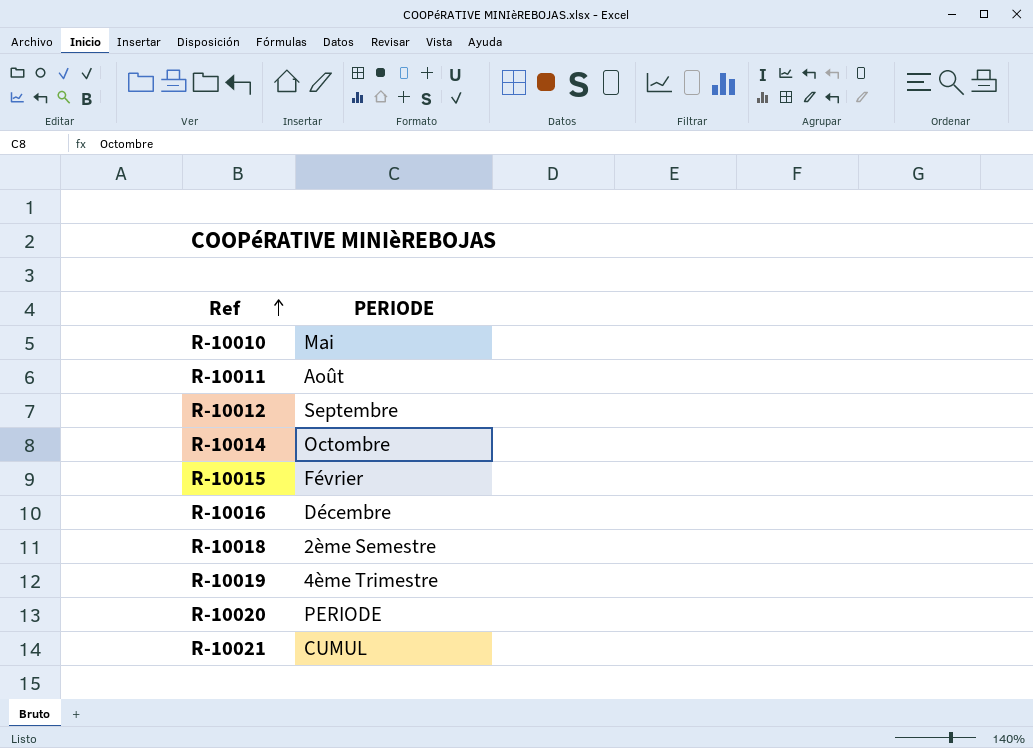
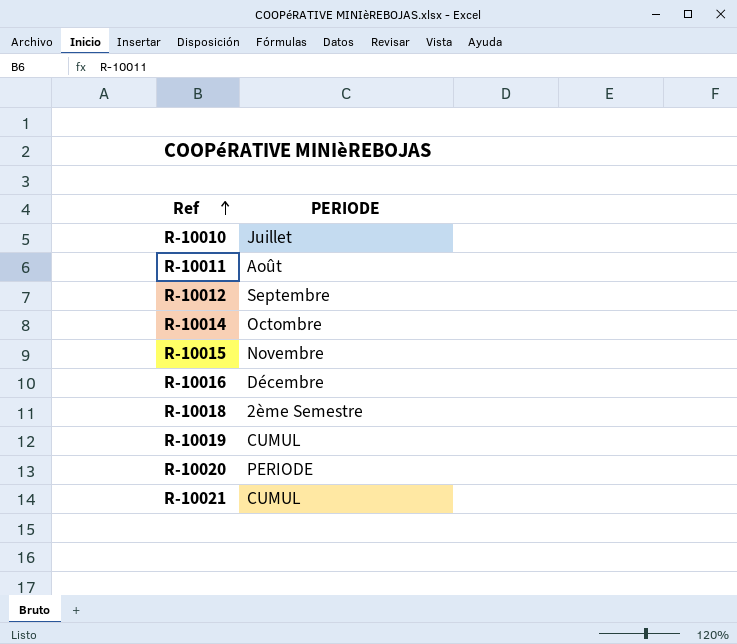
R-10010 | PERIODE: Mai -> Juillet
R-10015 | PERIODE: Février -> Novembre
R-10019 | PERIODE: 4ème Trimestre -> CUMUL

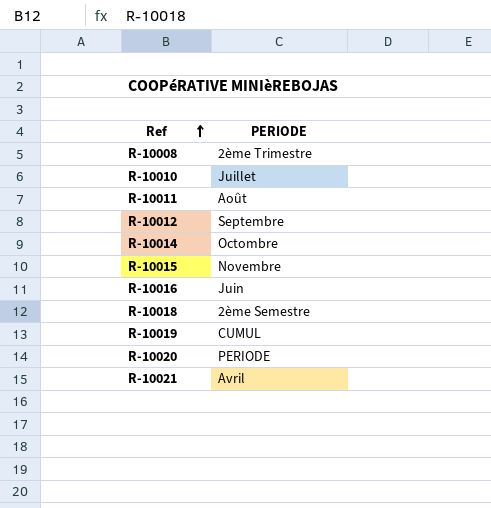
row R-10008: none -> 2ème Trimestre
R-10016 | PERIODE: Décembre -> Juin
R-10021 | PERIODE: CUMUL -> Avril

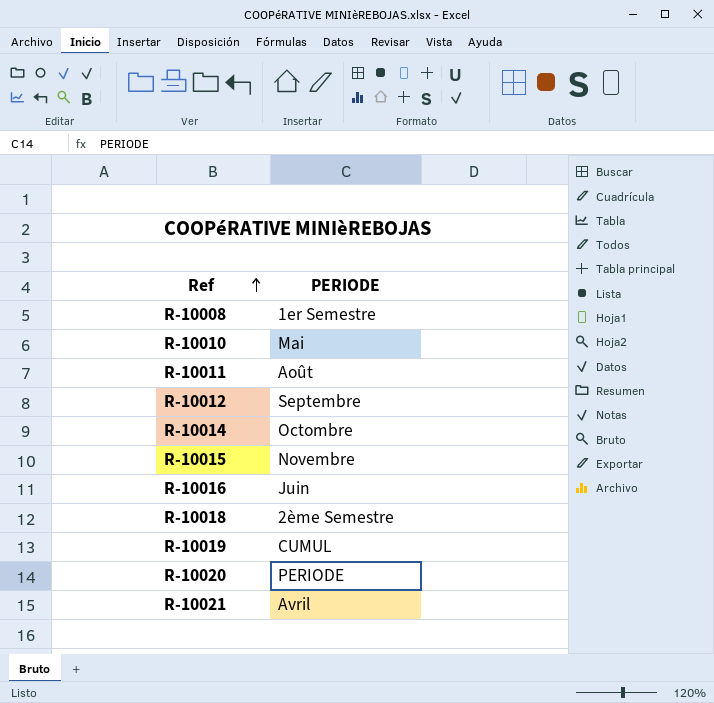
R-10008 | PERIODE: 2ème Trimestre -> 1er Semestre
R-10010 | PERIODE: Juillet -> Mai

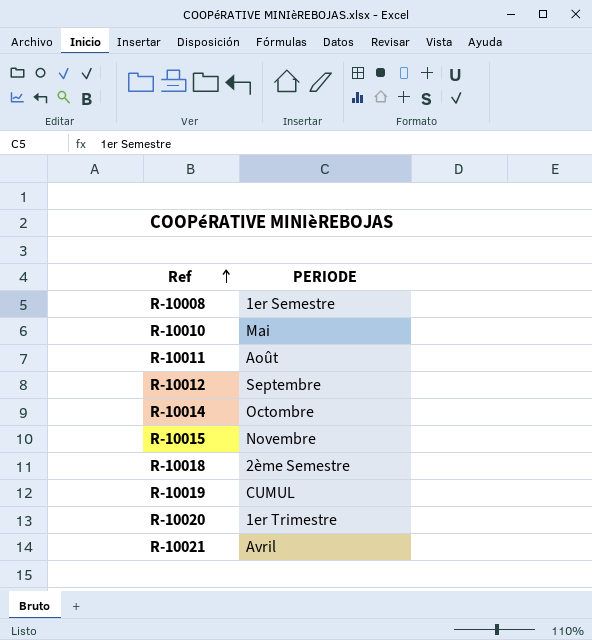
row R-10016: Juin -> none
R-10020 | PERIODE: PERIODE -> 1er Trimestre

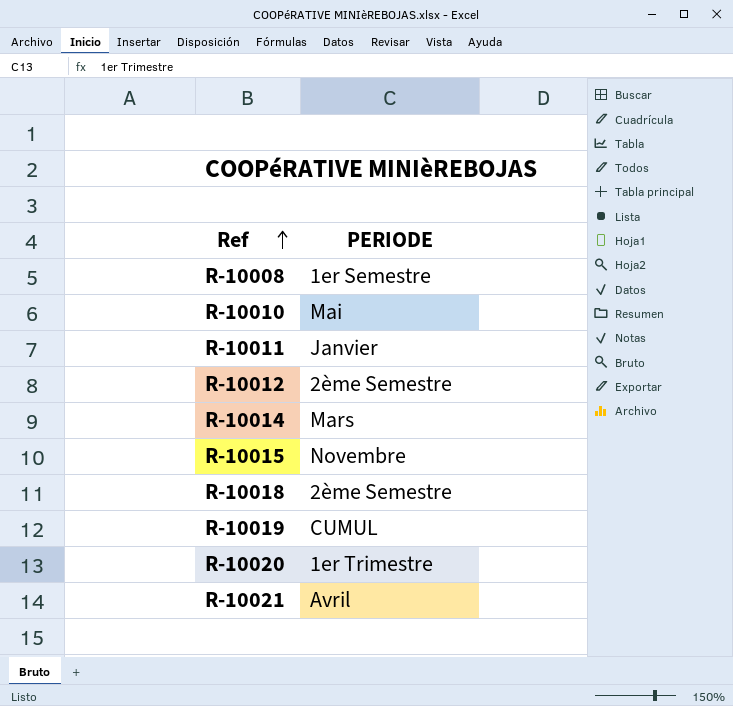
R-10011 | PERIODE: Août -> Janvier
R-10012 | PERIODE: Septembre -> 2ème Semestre
R-10014 | PERIODE: Octombre -> Mars

